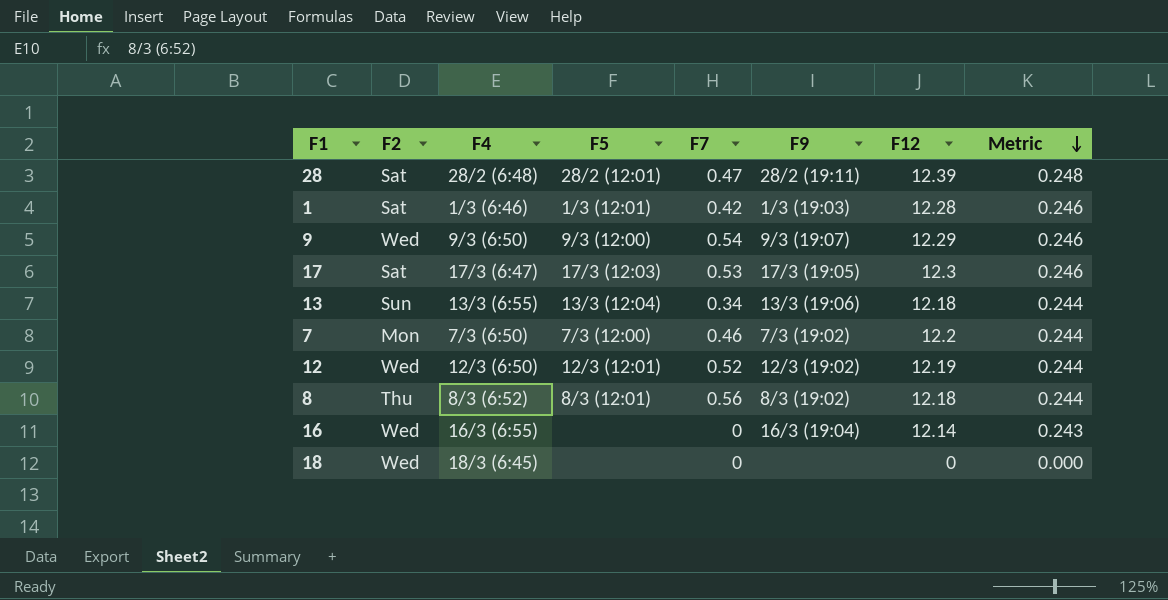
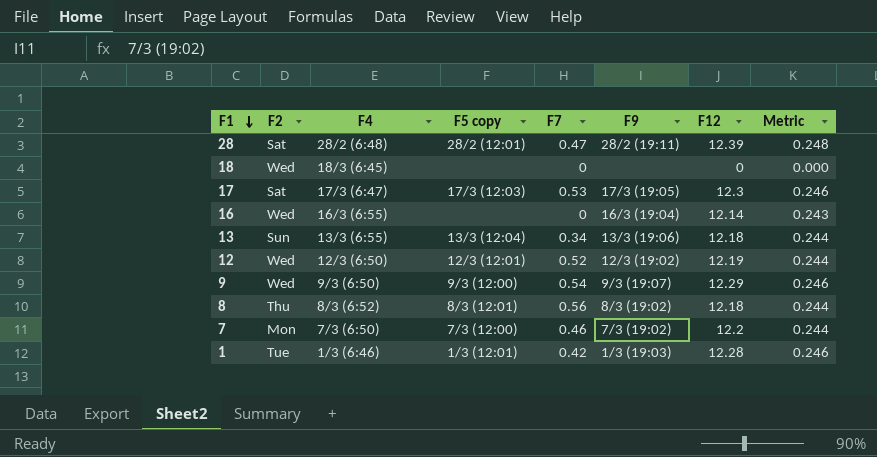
row order: Metric descending -> F1 descending
column name: F5 -> F5 copy
1 | F2: Sat -> Tue

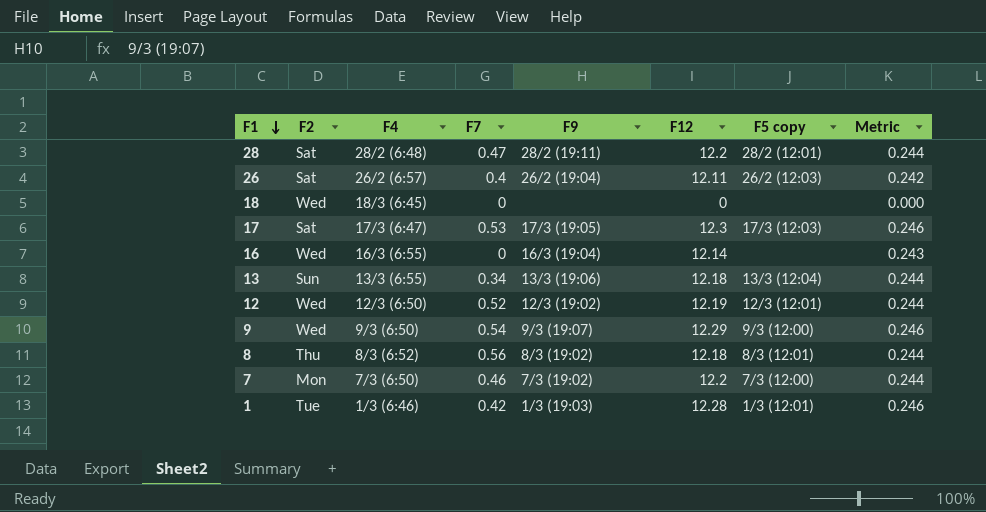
column F5 copy | position: 4 -> 7
28 | F12: 12.39 -> 12.2
28 | Metric: 0.248 -> 0.244
row 26: none -> Sat | 26/2 (6:57) | 0.4 | 26/2 (19:04) | 12.11 | 26/2 (12:03) | 0.242

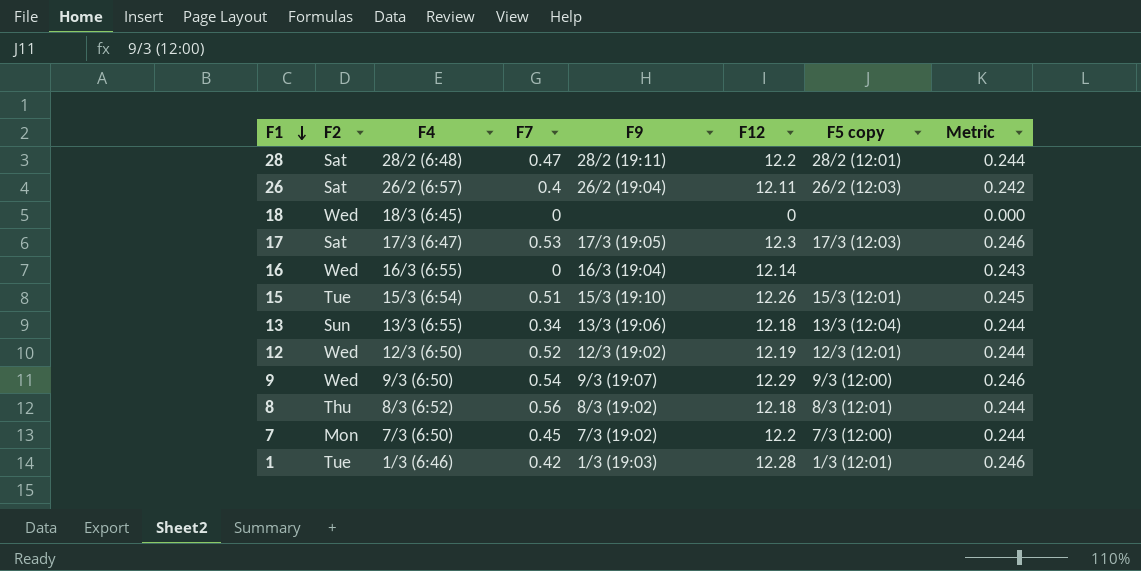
row 15: none -> Tue | 15/3 (6:54) | 0.51 | 15/3 (19:10) | 12.26 | 15/3 (12:01) | 0.245
7 | F7: 0.46 -> 0.45

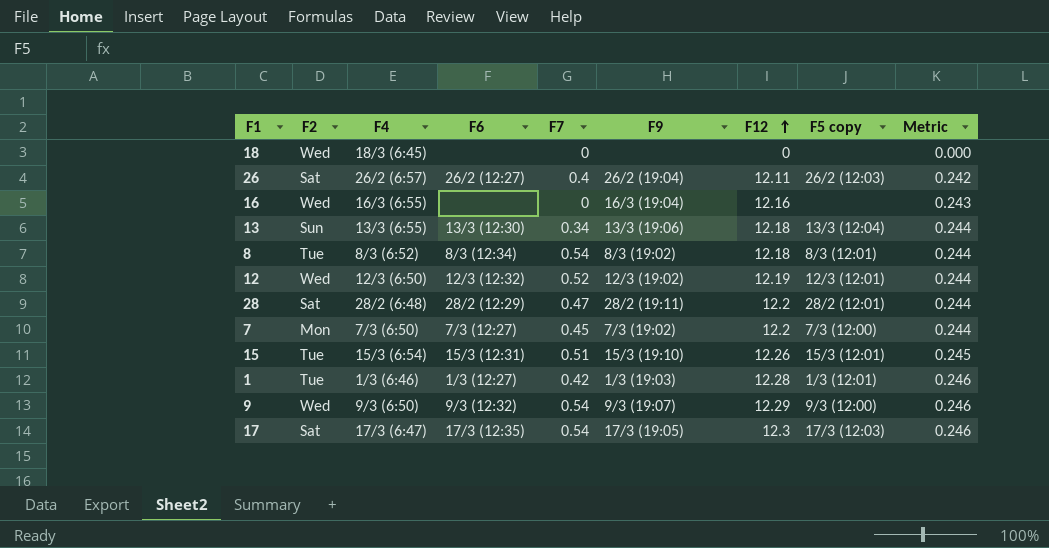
row order: F1 descending -> F12 ascending
column F6 | position: none -> 4
16 | F12: 12.14 -> 12.16
8 | F2: Thu -> Tue
8 | F7: 0.56 -> 0.54
17 | F7: 0.53 -> 0.54

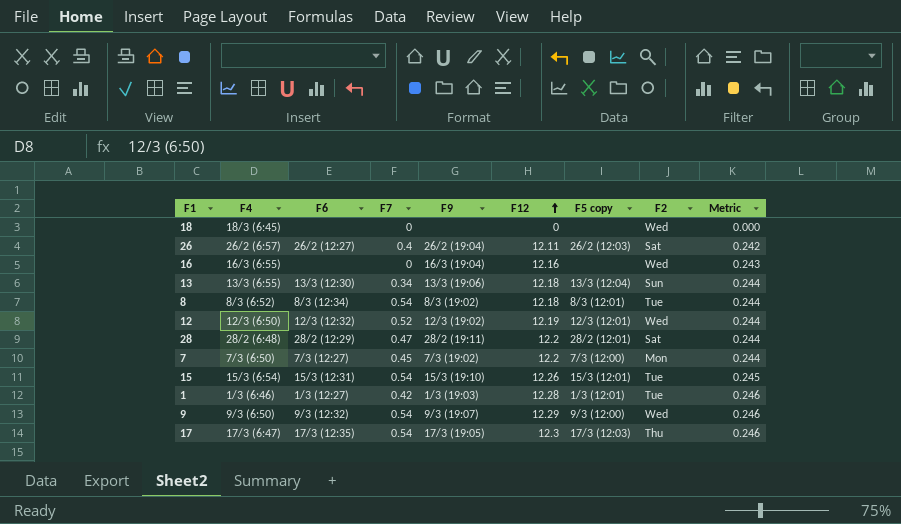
column F2 | position: 2 -> 8
15 | F7: 0.51 -> 0.54
17 | F2: Sat -> Thu

